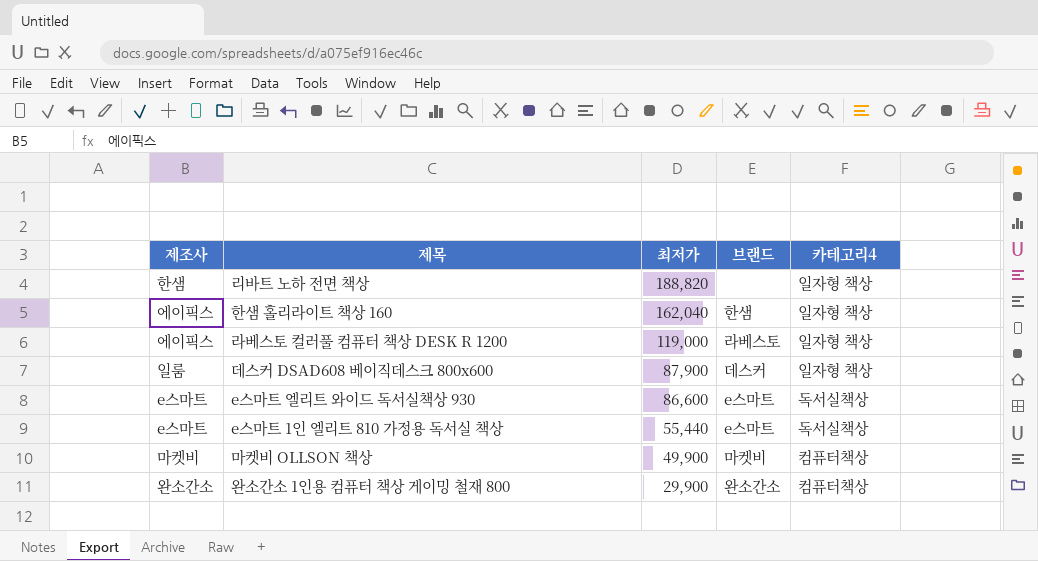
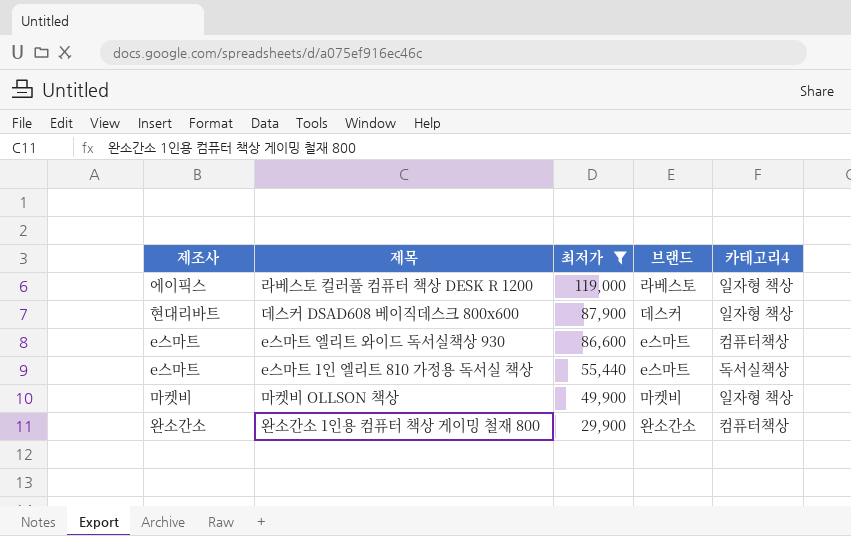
filter: none -> 최저가 <= 119,000
데스커 DSAD608 베이직데스크 800x600 | 제조사: 일룸 -> 현대리바트
e스마트 엘리트 와이드 독서실책상 930 | 카테고리4: 독서실책상 -> 컴퓨터책상
마켓비 OLLSON 책상 | 카테고리4: 컴퓨터책상 -> 일자형 책상

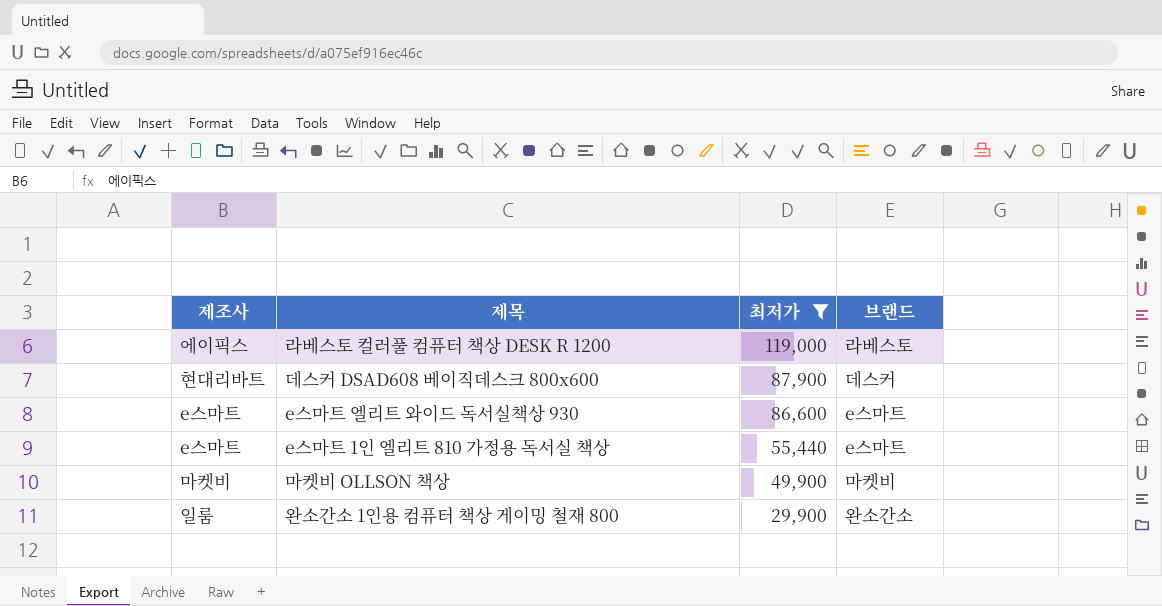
column 카테고리4 | position: 5 -> none
완소간소 1인용 컴퓨터 책상 게이밍 철재 800 | 제조사: 완소간소 -> 일룸

